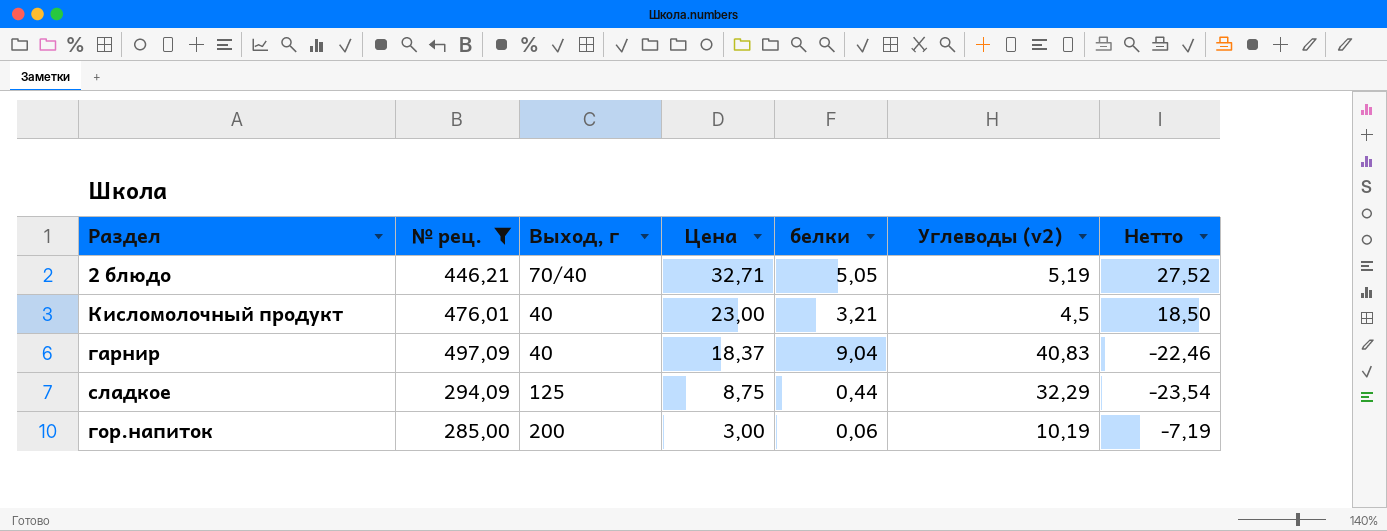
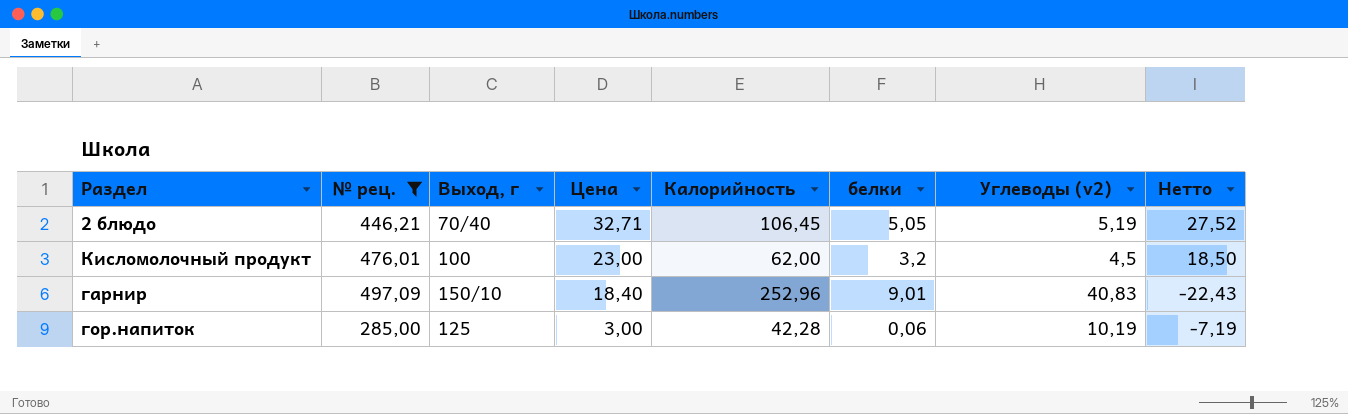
column Калорийность | position: none -> 5
row сладкое: 294,09 | 125 | 8,75 | 0,44 | 32,29 | -23,54 -> none
Кисломолочный продукт | Выход, г: 40 -> 100
Кисломолочный продукт | белки: 3,21 -> 3,2
гарнир | Выход, г: 40 -> 150/10
гарнир | Цена: 18,37 -> 18,40
гарнир | белки: 9,04 -> 9,01
гарнир | Нетто: -22,46 -> -22,43
гор.напиток | Выход, г: 200 -> 125

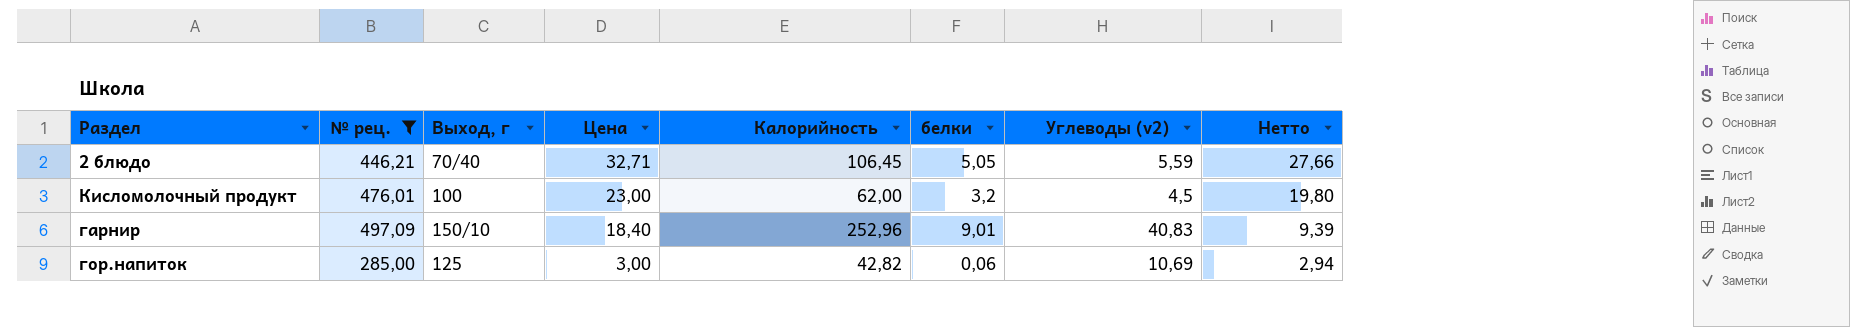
column Нетто | formula: [Цена] - [Углеводы (v2)] -> [Цена] - [белки]
2 блюдо | Углеводы (v2): 5,19 -> 5,59
гор.напиток | Калорийность: 42,28 -> 42,82
гор.напиток | Углеводы (v2): 10,19 -> 10,69

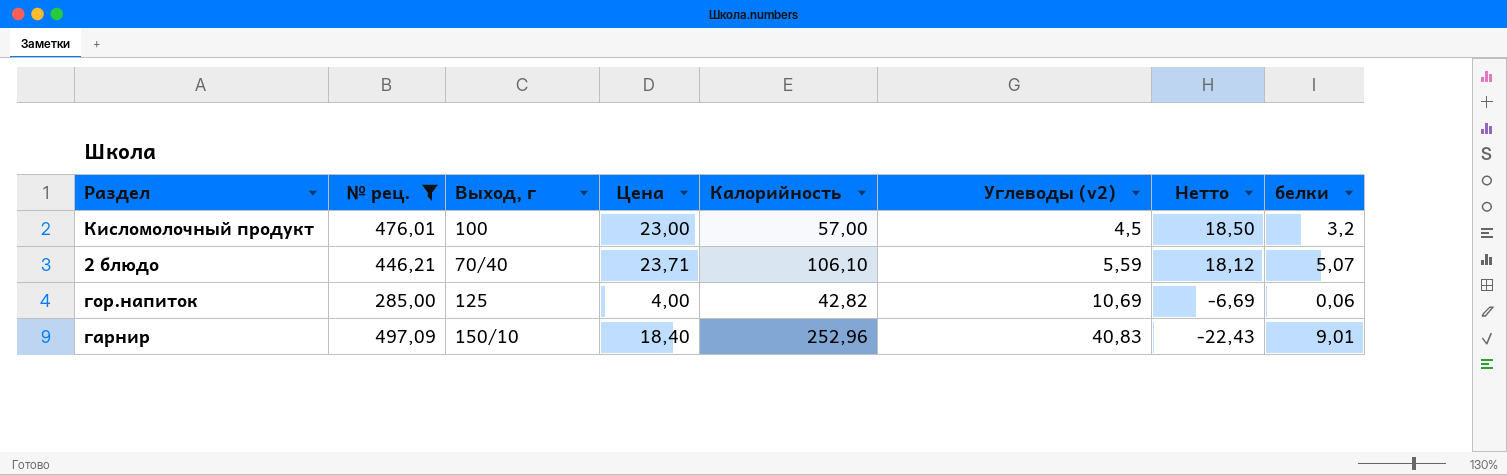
row order: Цена descending -> Углеводы (v2) ascending
column Нетто | formula: [Цена] - [белки] -> [Цена] - [Углеводы (v2)]
column белки | position: 6 -> 8
Кисломолочный продукт | Калорийность: 62,00 -> 57,00
2 блюдо | Цена: 32,71 -> 23,71
2 блюдо | Калорийность: 106,45 -> 106,10
2 блюдо | белки: 5,05 -> 5,07
гор.напиток | Цена: 3,00 -> 4,00

